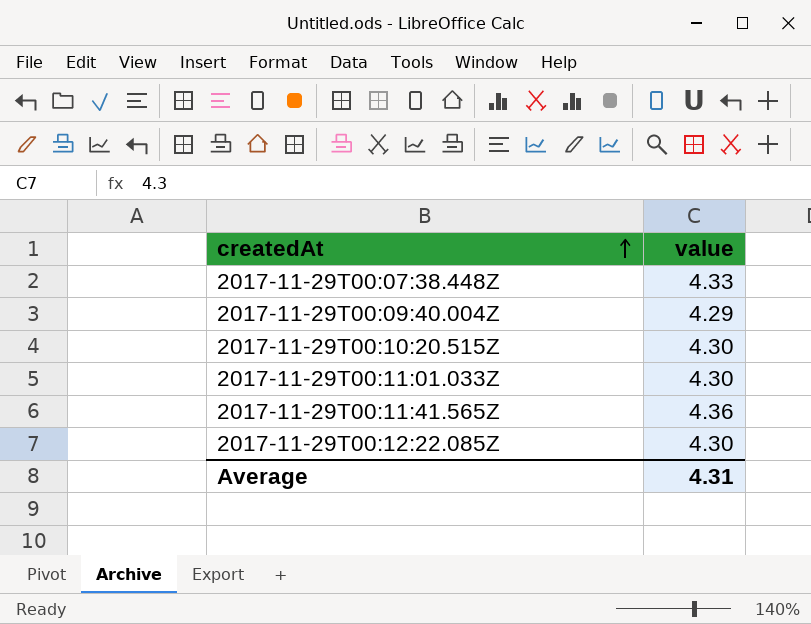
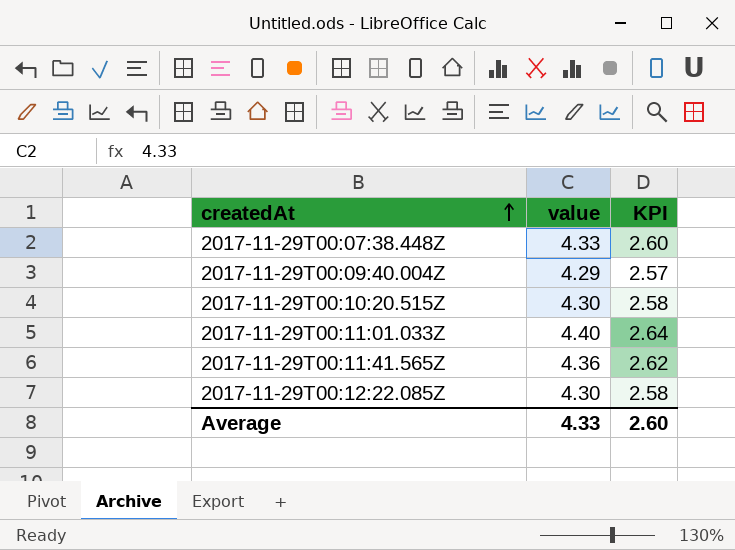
column KPI | formula: none -> [value] * 0.6
2017-11-29T00:11:01.033Z | value: 4.30 -> 4.40
Average | value: 4.31 -> 4.33

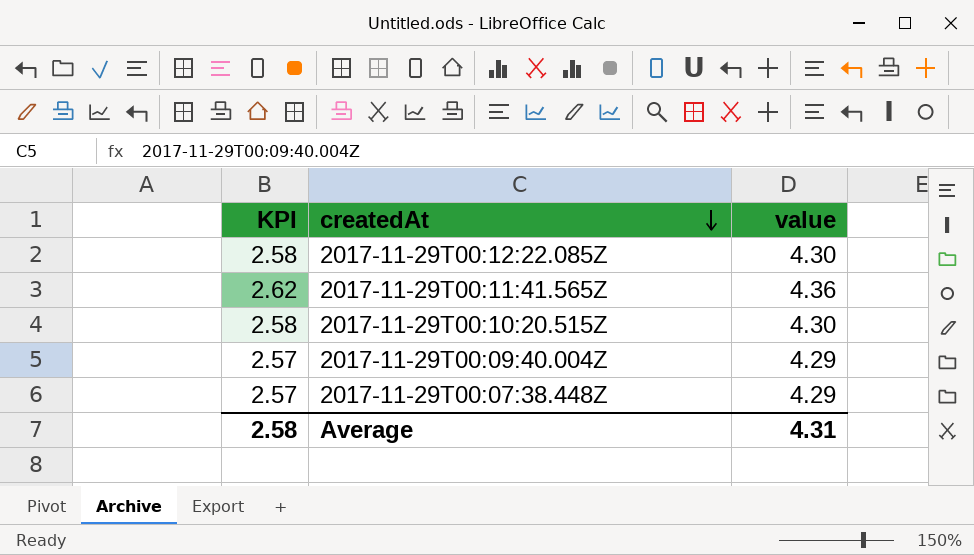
row order: createdAt ascending -> createdAt descending
column KPI | position: 3 -> 1
row 2017-11-29T00:11:01.033Z: 4.40 | 2.64 -> none
2017-11-29T00:07:38.448Z | KPI: 2.60 -> 2.57
2017-11-29T00:07:38.448Z | value: 4.33 -> 4.29
Average | KPI: 2.60 -> 2.58
Average | value: 4.33 -> 4.31

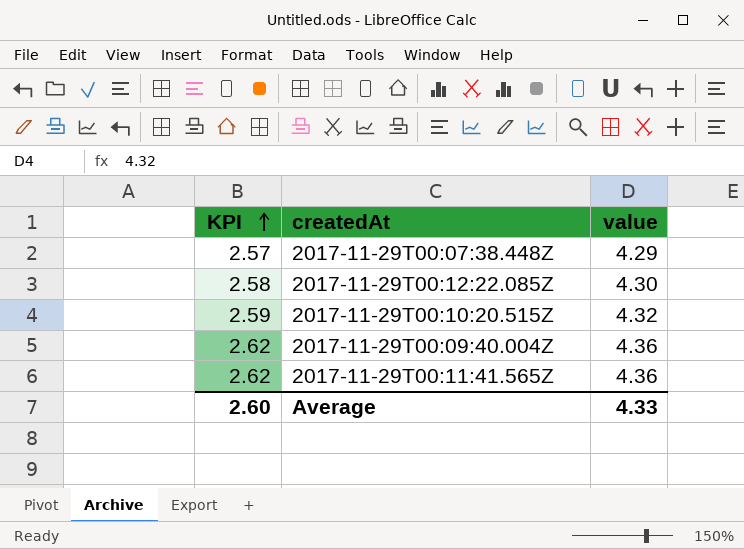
row order: createdAt descending -> KPI ascending
2017-11-29T00:10:20.515Z | KPI: 2.58 -> 2.59
2017-11-29T00:10:20.515Z | value: 4.30 -> 4.32
2017-11-29T00:09:40.004Z | KPI: 2.57 -> 2.62
2017-11-29T00:09:40.004Z | value: 4.29 -> 4.36
Average | KPI: 2.58 -> 2.60
Average | value: 4.31 -> 4.33

